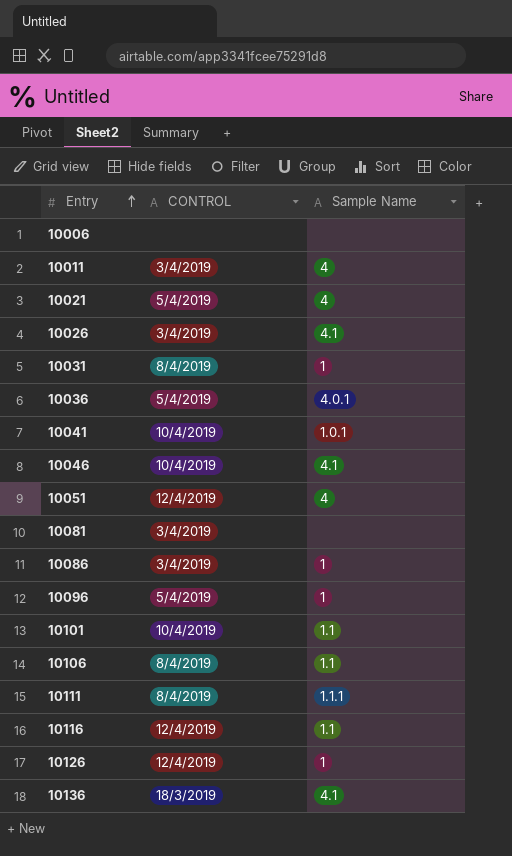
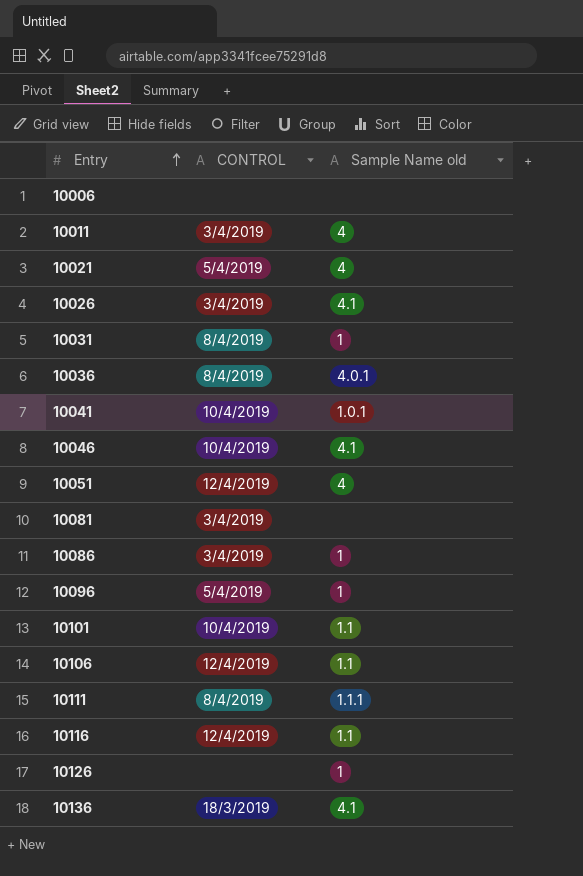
column name: Sample Name -> Sample Name old
10036 | CONTROL: 5/4/2019 -> 8/4/2019
10106 | CONTROL: 8/4/2019 -> 12/4/2019
10126 | CONTROL: 12/4/2019 -> none

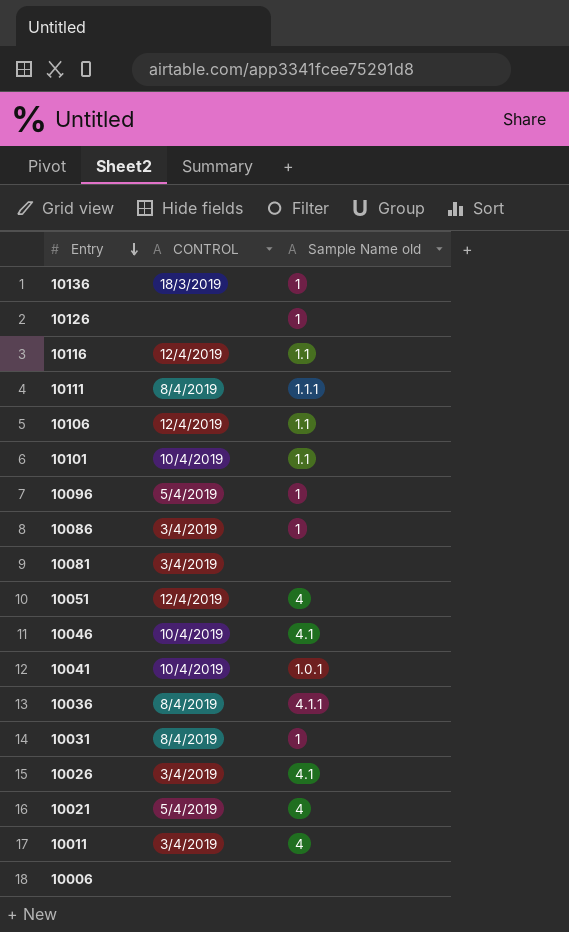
row order: Entry ascending -> Entry descending
10136 | Sample Name old: 4.1 -> 1
10036 | Sample Name old: 4.0.1 -> 4.1.1

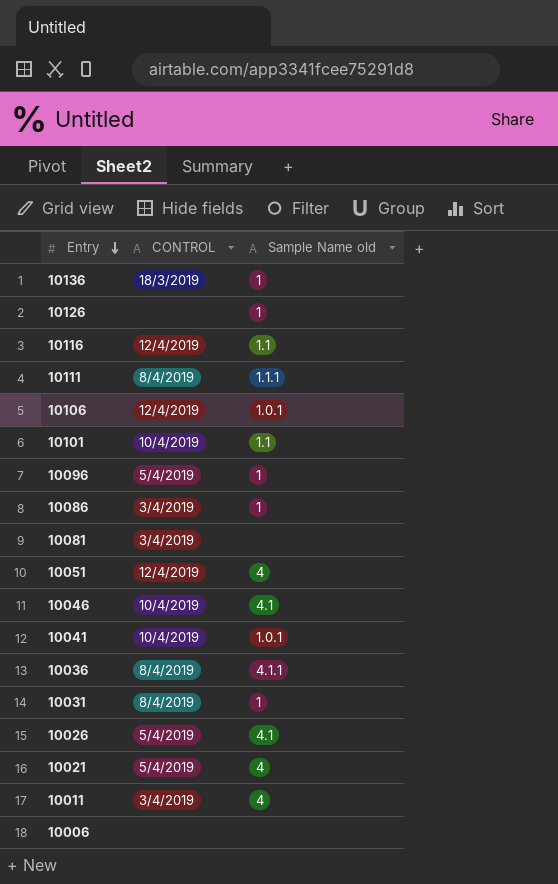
10106 | Sample Name old: 1.1 -> 1.0.1
10026 | CONTROL: 3/4/2019 -> 5/4/2019

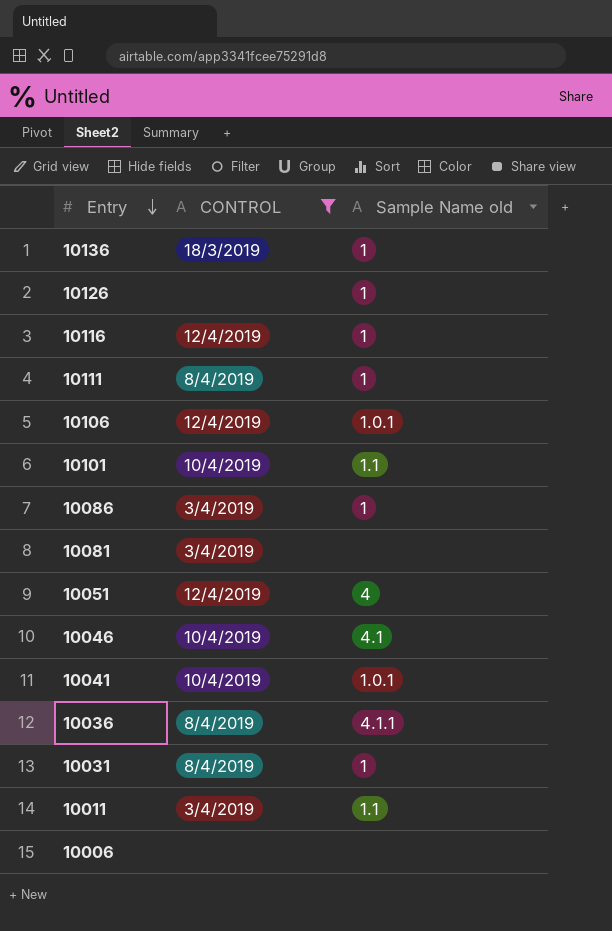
filter: none -> CONTROL != 5/4/2019
10116 | Sample Name old: 1.1 -> 1
10111 | Sample Name old: 1.1.1 -> 1
10011 | Sample Name old: 4 -> 1.1

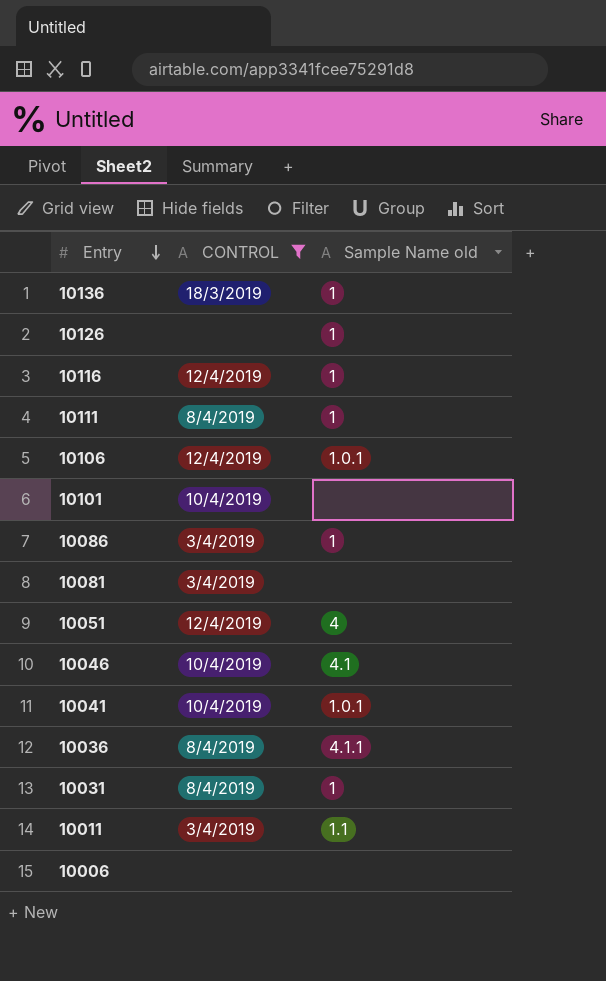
10101 | Sample Name old: 1.1 -> none

